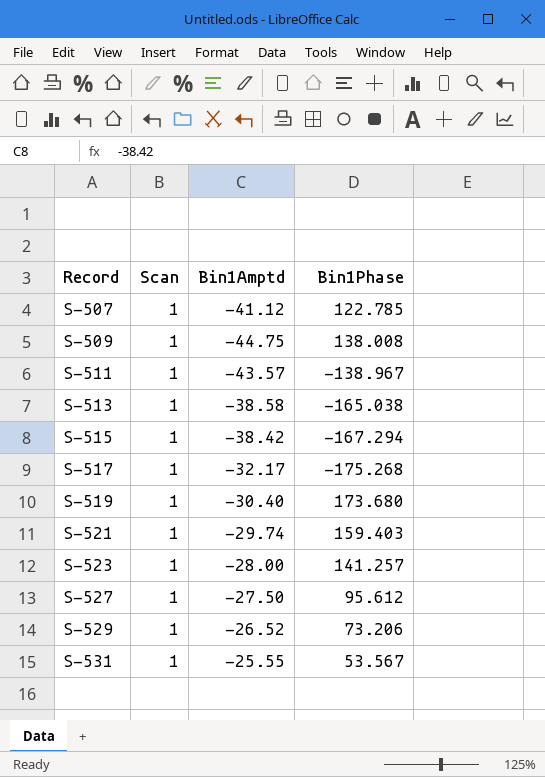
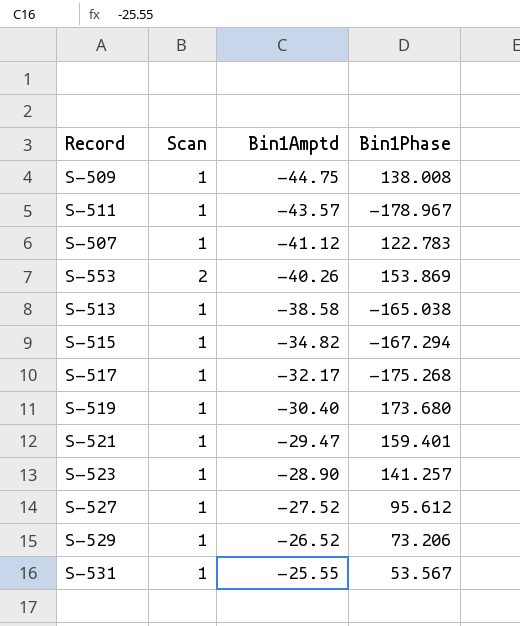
row order: Record ascending -> Bin1Amptd ascending
S-511 | Bin1Phase: -138.967 -> -178.967
S-507 | Bin1Phase: 122.785 -> 122.783
row S-553: none -> 2 | -40.26 | 153.869
S-515 | Bin1Amptd: -38.42 -> -34.82
S-521 | Bin1Amptd: -29.74 -> -29.47
S-521 | Bin1Phase: 159.403 -> 159.401
S-523 | Bin1Amptd: -28.00 -> -28.90
S-527 | Bin1Amptd: -27.50 -> -27.52

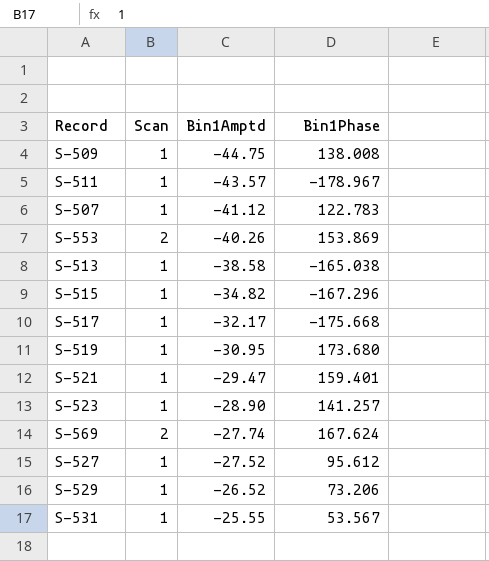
S-515 | Bin1Phase: -167.294 -> -167.296
S-517 | Bin1Phase: -175.268 -> -175.668
S-519 | Bin1Amptd: -30.40 -> -30.95
row S-569: none -> 2 | -27.74 | 167.624

